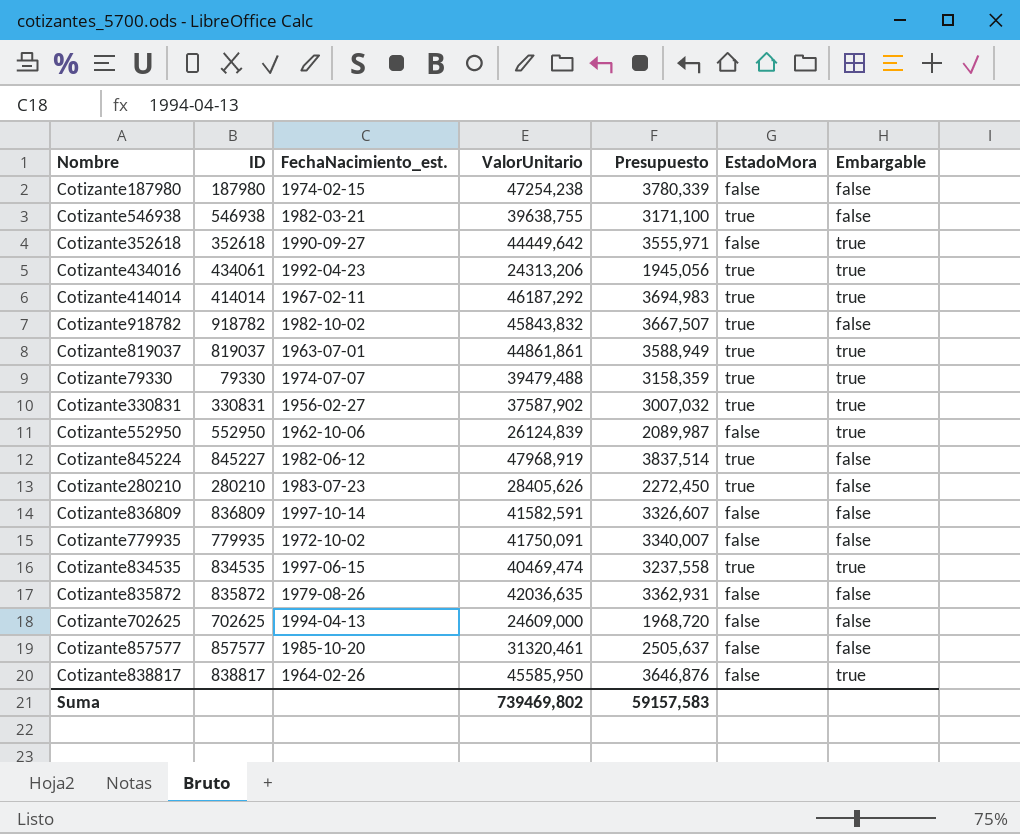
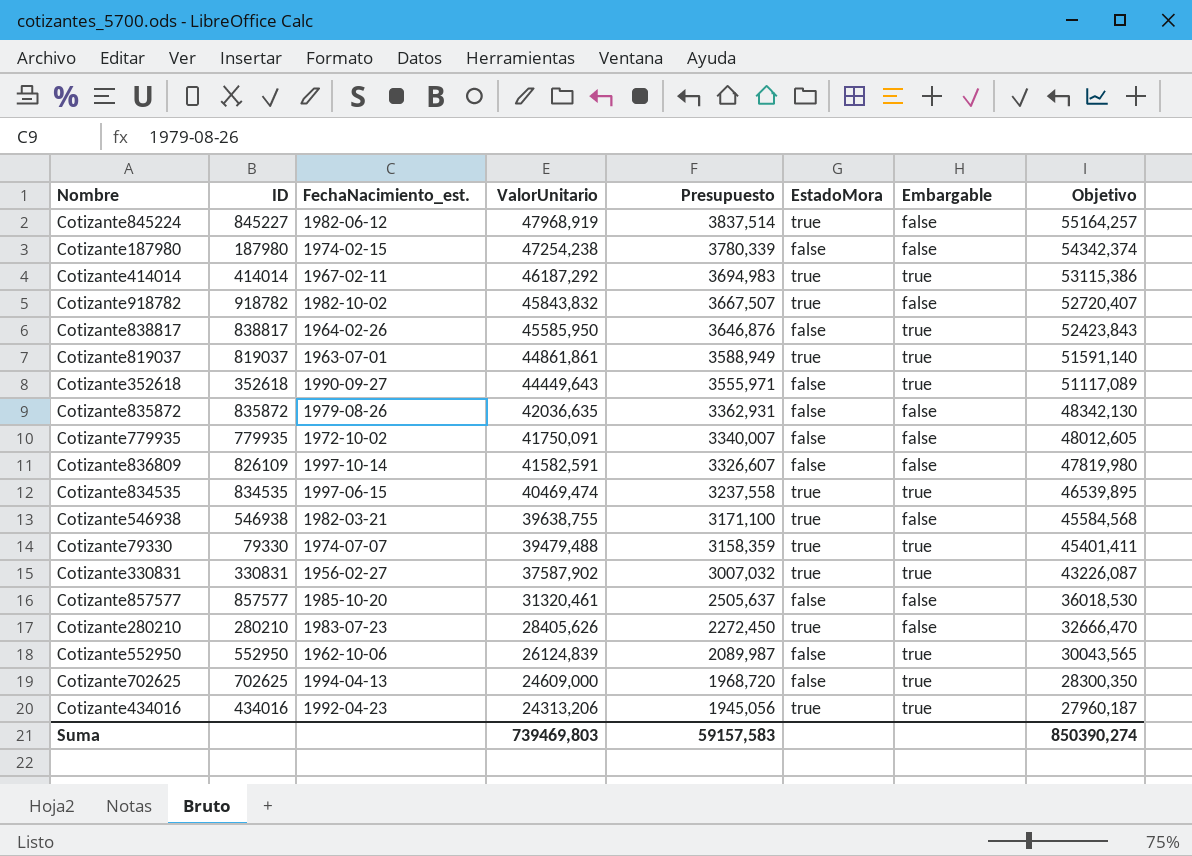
row order: none -> ValorUnitario descending
column Objetivo | formula: none -> [ValorUnitario] * 1,15
Cotizante352618 | ValorUnitario: 44449,642 -> 44449,643
Cotizante836809 | ID: 836809 -> 826109
Cotizante702625 | Embargable: false -> true
Cotizante434016 | ID: 434061 -> 434016
Suma | ValorUnitario: 739469,802 -> 739469,803

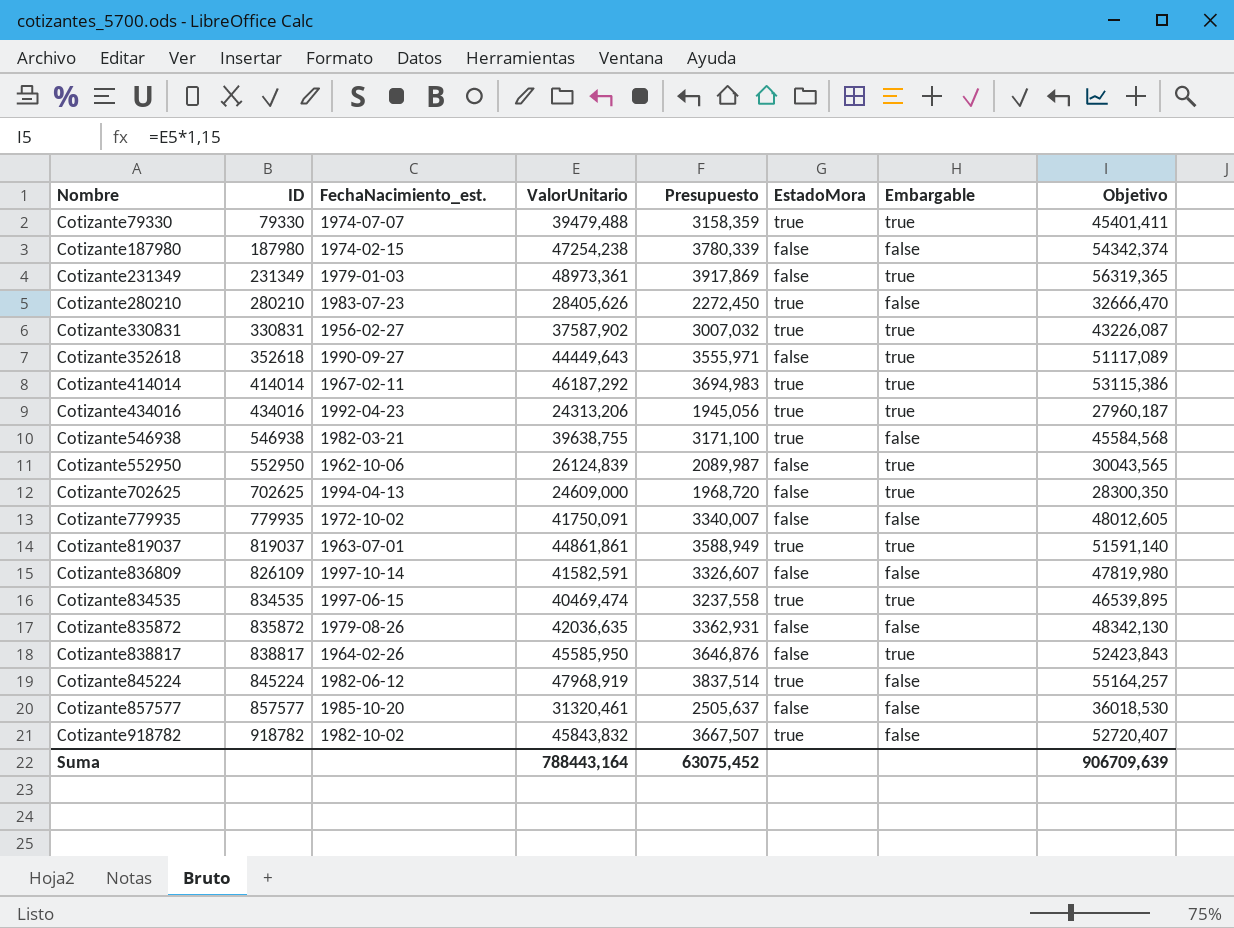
row order: ValorUnitario descending -> ID ascending
row Cotizante231349: none -> 231349 | 1979-01-03 | 48973,361 | 3917,869 | false | true | 56319,365
Cotizante845224 | ID: 845227 -> 845224
Suma | ValorUnitario: 739469,803 -> 788443,164
Suma | Presupuesto: 59157,583 -> 63075,452
Suma | Objetivo: 850390,274 -> 906709,639

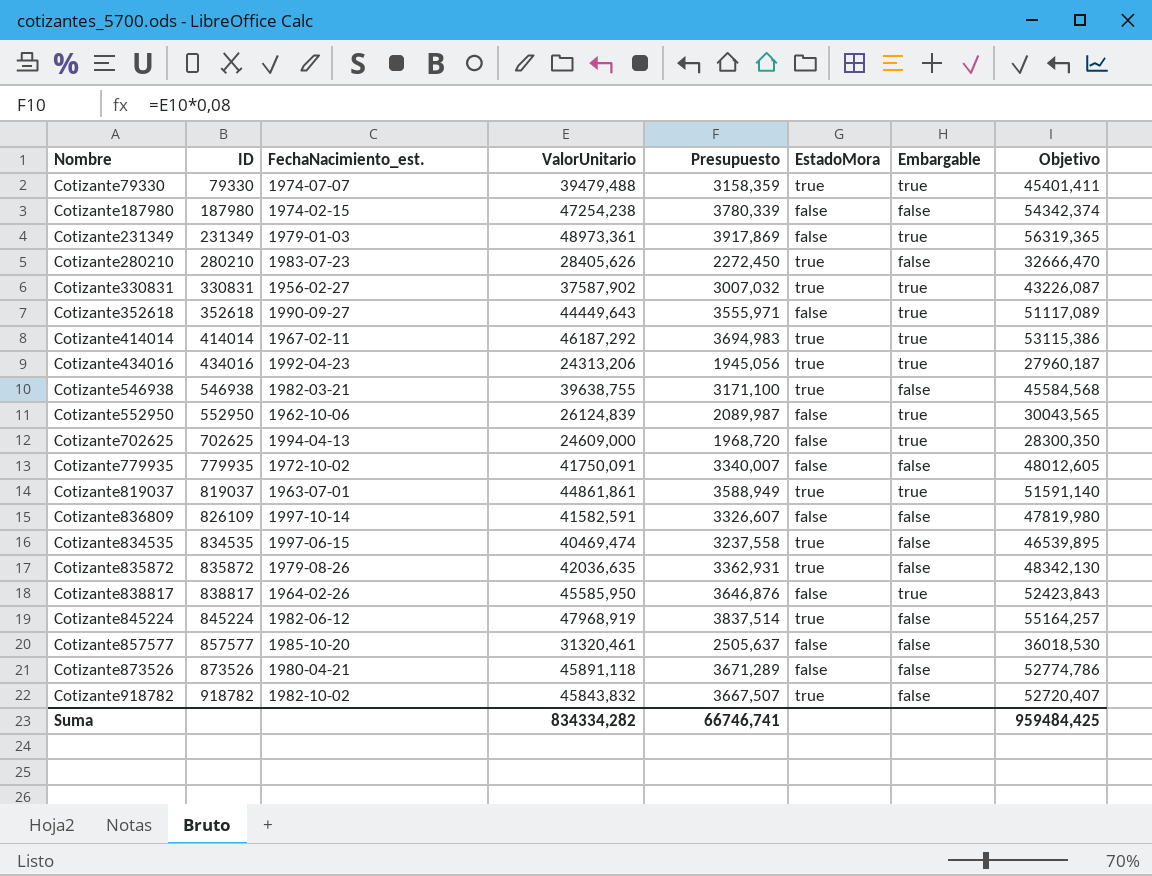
Cotizante834535 | Embargable: true -> false
Cotizante835872 | EstadoMora: false -> true
row Cotizante873526: none -> 873526 | 1980-04-21 | 45891,118 | 3671,289 | false | false | 52774,786
Suma | ValorUnitario: 788443,164 -> 834334,282
Suma | Presupuesto: 63075,452 -> 66746,741
Suma | Objetivo: 906709,639 -> 959484,425

